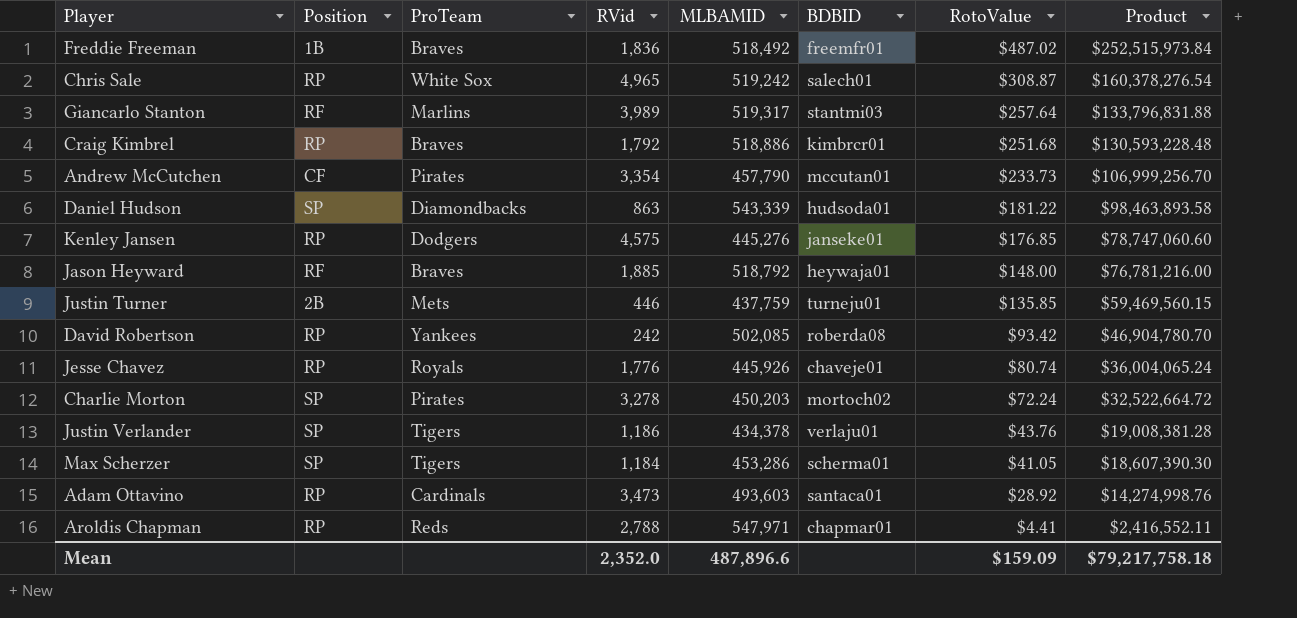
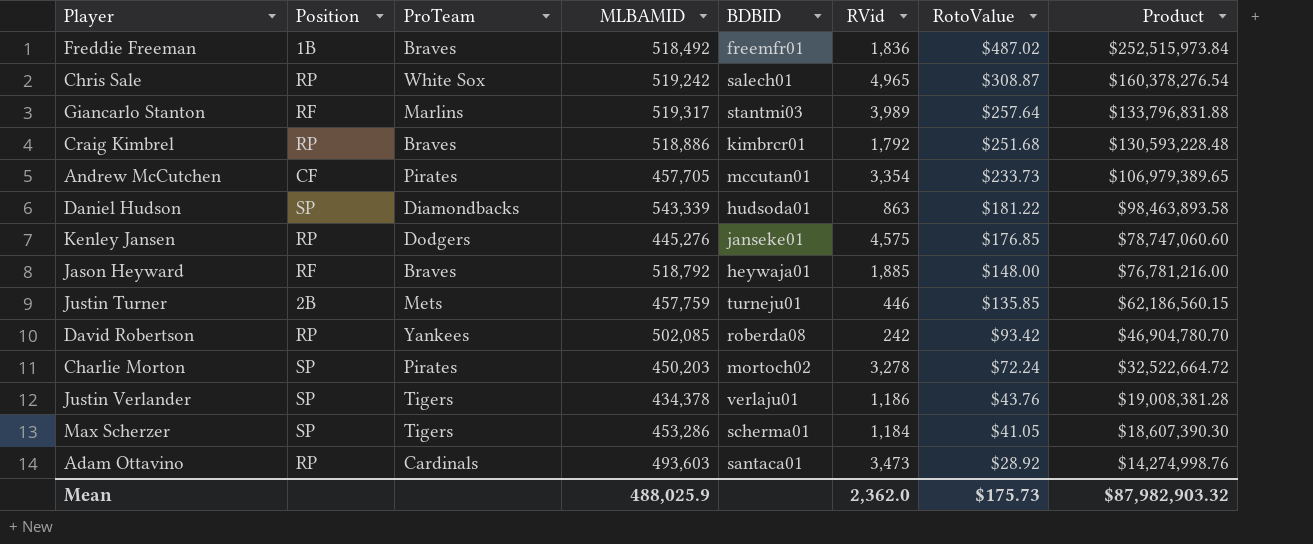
column RVid | position: 4 -> 6
row Jesse Chavez: RP | Royals | 1,776 | 445,926 | chaveje01 | $80.74 | $36,004,065.24 -> none
row Aroldis Chapman: RP | Reds | 2,788 | 547,971 | chapmar01 | $4.41 | $2,416,552.11 -> none
Andrew McCutchen | MLBAMID: 457,790 -> 457,705
Andrew McCutchen | Product: $106,999,256.70 -> $106,979,389.65
Justin Turner | MLBAMID: 437,759 -> 457,759
Justin Turner | Product: $59,469,560.15 -> $62,186,560.15
Mean | MLBAMID: 487,896.6 -> 488,025.9
Mean | RVid: 2,352.0 -> 2,362.0
Mean | RotoValue: $159.09 -> $175.73
Mean | Product: $79,217,758.18 -> $87,982,903.32

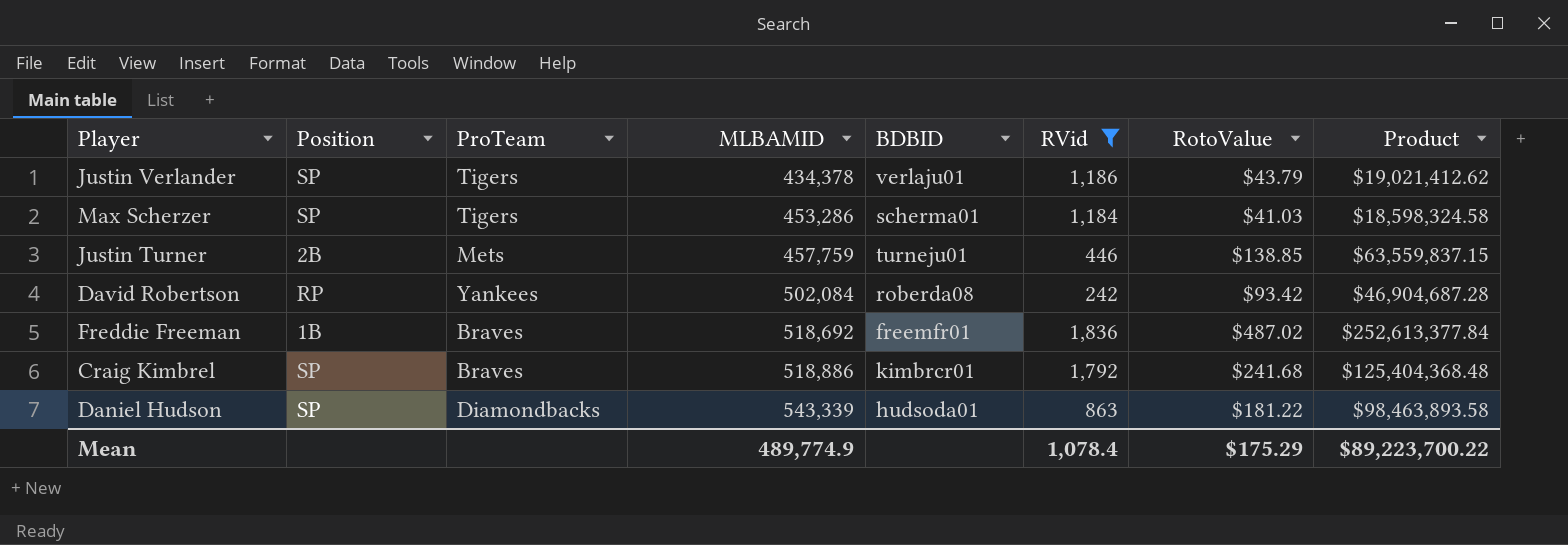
filter: none -> RVid <= 1,836
row order: RotoValue descending -> MLBAMID ascending
Justin Verlander | RotoValue: $43.76 -> $43.79
Justin Verlander | Product: $19,008,381.28 -> $19,021,412.62
Max Scherzer | RotoValue: $41.05 -> $41.03
Max Scherzer | Product: $18,607,390.30 -> $18,598,324.58
Justin Turner | RotoValue: $135.85 -> $138.85
Justin Turner | Product: $62,186,560.15 -> $63,559,837.15
David Robertson | MLBAMID: 502,085 -> 502,084
David Robertson | Product: $46,904,780.70 -> $46,904,687.28
Freddie Freeman | MLBAMID: 518,492 -> 518,692
Freddie Freeman | Product: $252,515,973.84 -> $252,613,377.84
Craig Kimbrel | Position: RP -> SP
Craig Kimbrel | RotoValue: $251.68 -> $241.68
Craig Kimbrel | Product: $130,593,228.48 -> $125,404,368.48
Mean | MLBAMID: 488,025.9 -> 489,774.9
Mean | RVid: 2,362.0 -> 1,078.4
Mean | RotoValue: $175.73 -> $175.29
Mean | Product: $87,982,903.32 -> $89,223,700.22

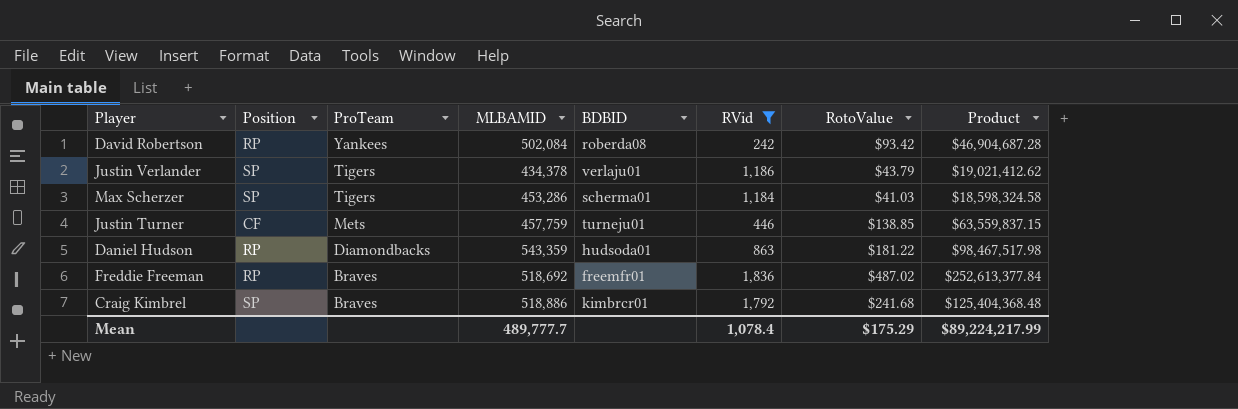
row order: MLBAMID ascending -> ProTeam descending
Justin Turner | Position: 2B -> CF
Daniel Hudson | Position: SP -> RP
Daniel Hudson | MLBAMID: 543,339 -> 543,359
Daniel Hudson | Product: $98,463,893.58 -> $98,467,517.98
Freddie Freeman | Position: 1B -> RP
Mean | MLBAMID: 489,774.9 -> 489,777.7
Mean | Product: $89,223,700.22 -> $89,224,217.99

